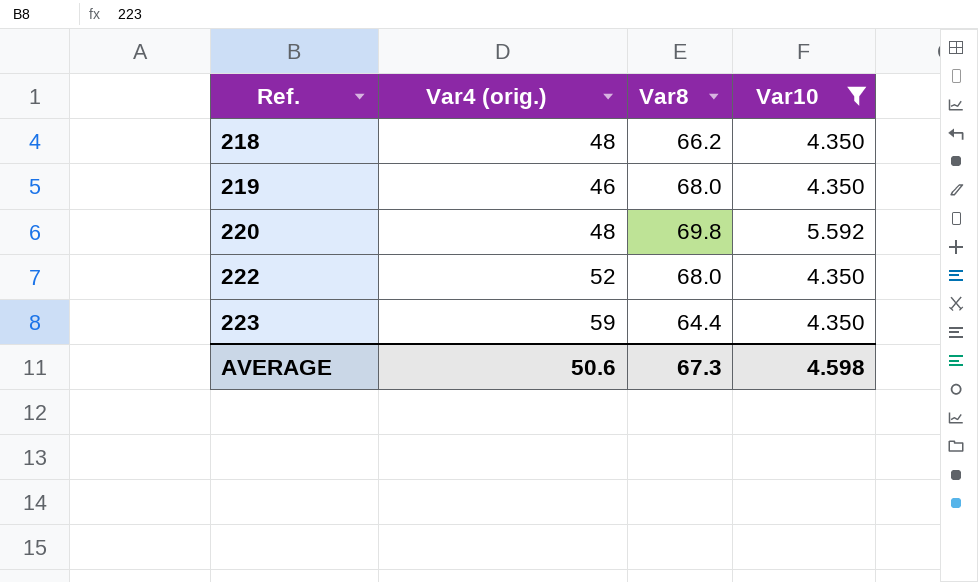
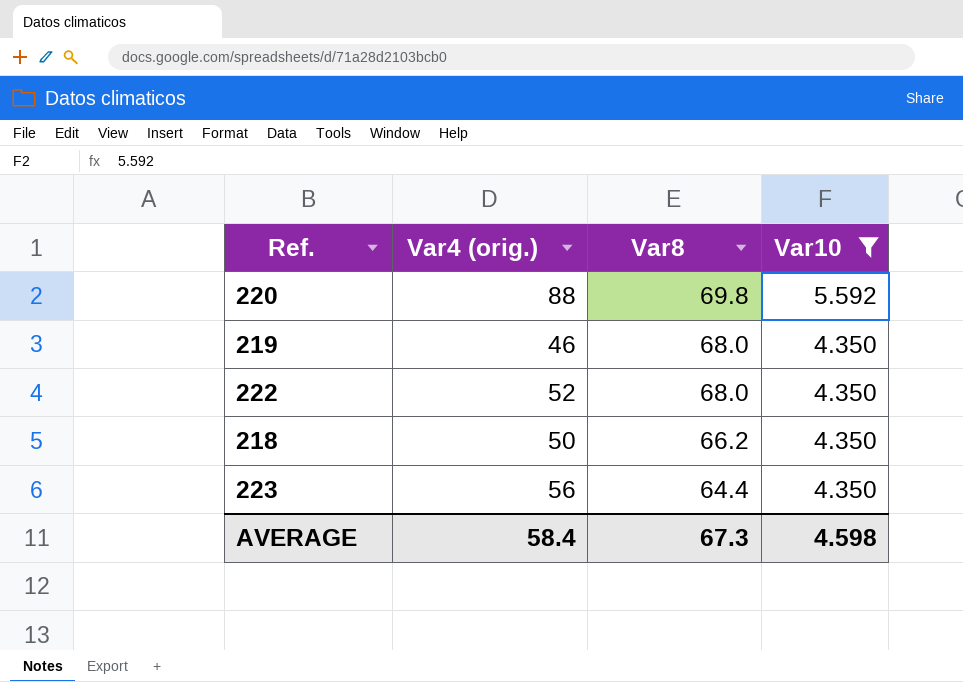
row order: Ref. ascending -> Var8 descending
220 | Var4 (orig.): 48 -> 88
218 | Var4 (orig.): 48 -> 50
223 | Var4 (orig.): 59 -> 56
AVERAGE | Var4 (orig.): 50.6 -> 58.4

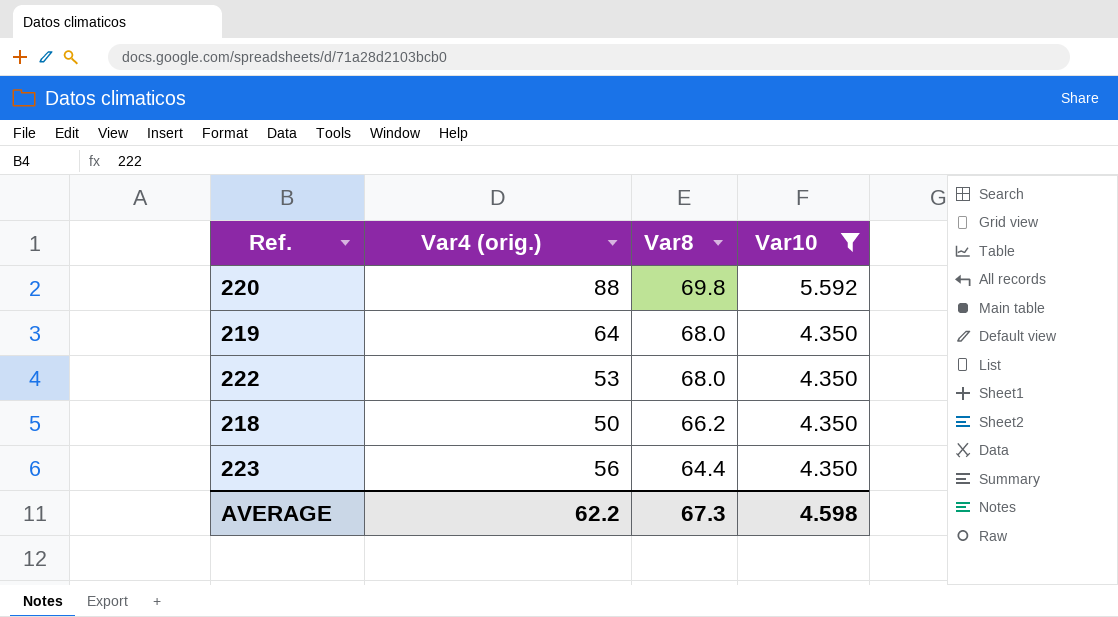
219 | Var4 (orig.): 46 -> 64
222 | Var4 (orig.): 52 -> 53
AVERAGE | Var4 (orig.): 58.4 -> 62.2

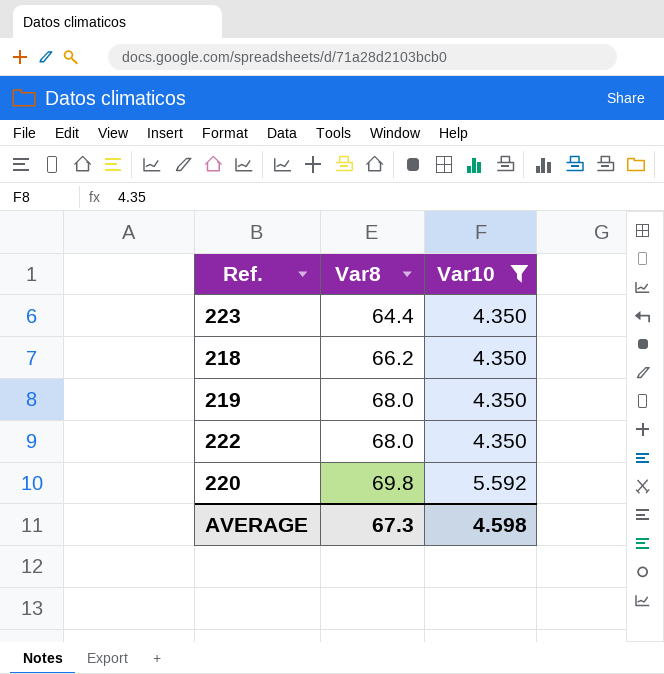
row order: Var8 descending -> Var8 ascending
column Var4 (orig.) | position: 2 -> none

